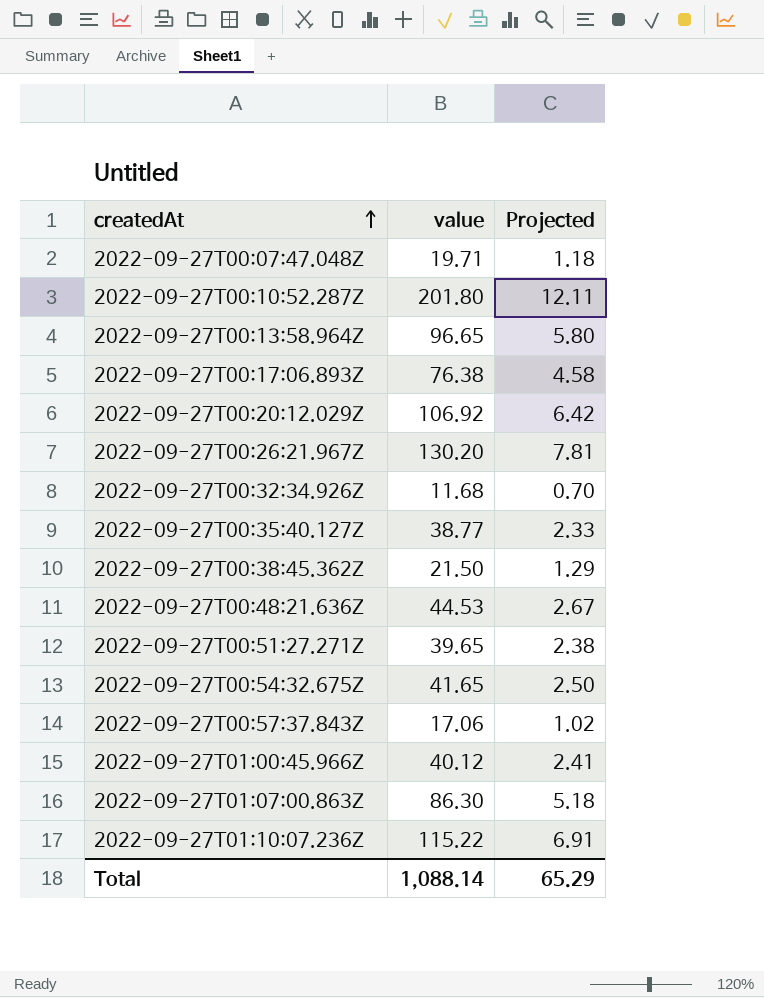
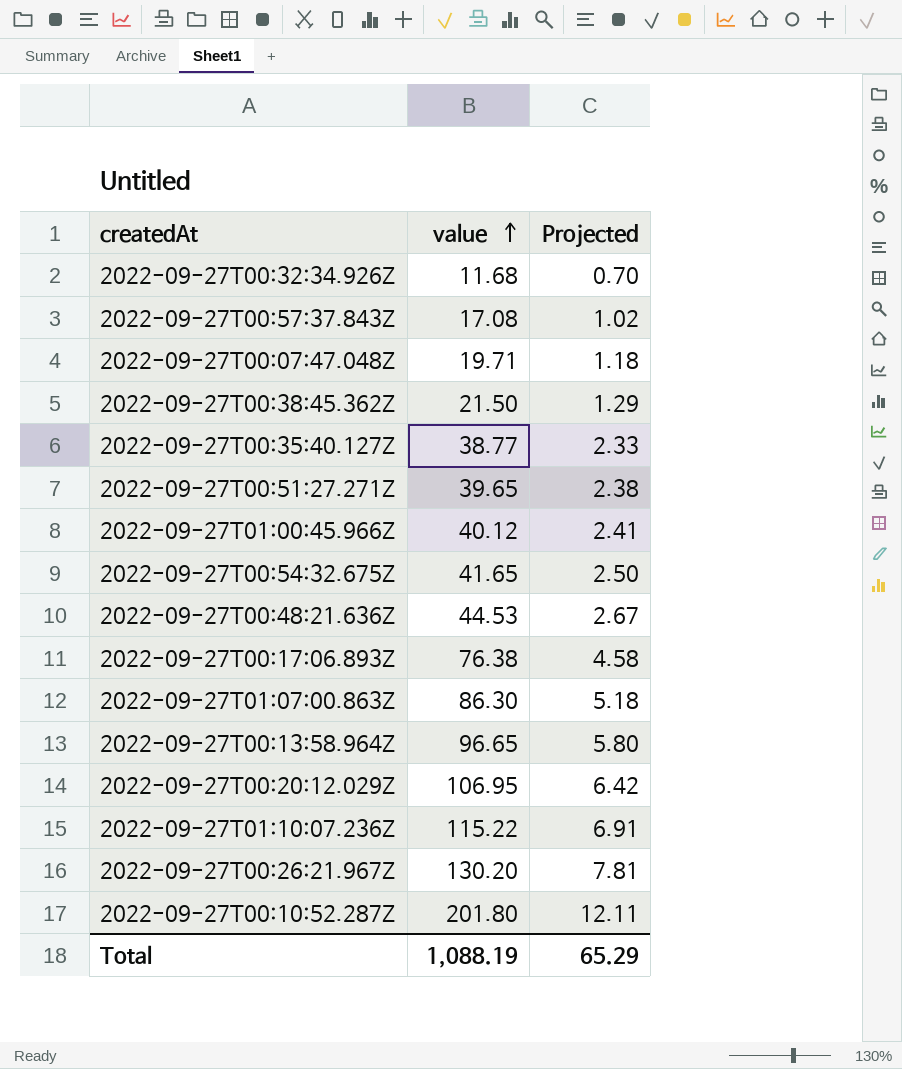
row order: createdAt ascending -> value ascending
2022-09-27T00:57:37.843Z | value: 17.06 -> 17.08
2022-09-27T00:20:12.029Z | value: 106.92 -> 106.95
Total | value: 1,088.14 -> 1,088.19

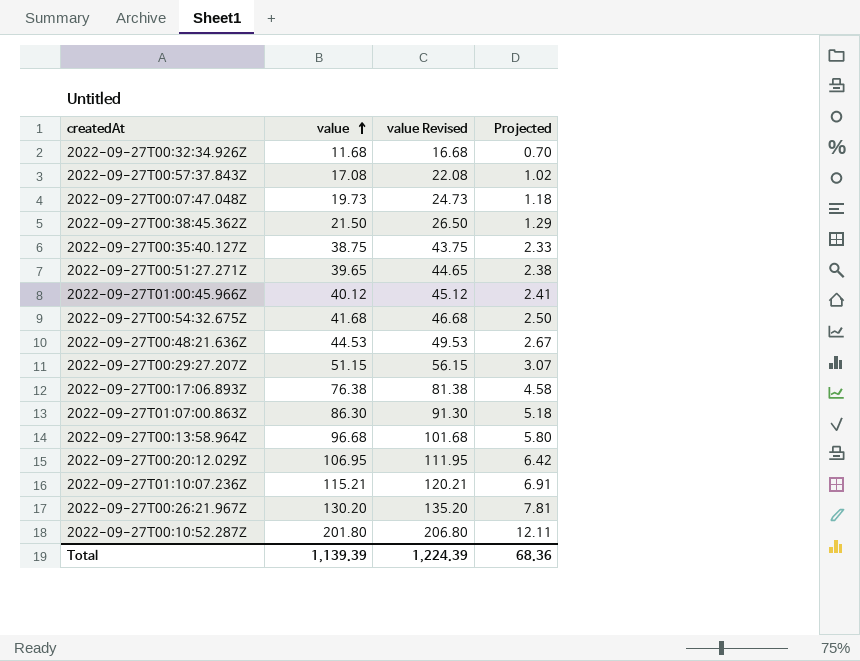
column value Revised | formula: none -> [value] + 5
2022-09-27T00:07:47.048Z | value: 19.71 -> 19.73
2022-09-27T00:35:40.127Z | value: 38.77 -> 38.75
2022-09-27T00:54:32.675Z | value: 41.65 -> 41.68
row 2022-09-27T00:29:27.207Z: none -> 51.15 | 56.15 | 3.07
2022-09-27T00:13:58.964Z | value: 96.65 -> 96.68
2022-09-27T01:10:07.236Z | value: 115.22 -> 115.21
Total | value: 1,088.19 -> 1,139.39
Total | Projected: 65.29 -> 68.36

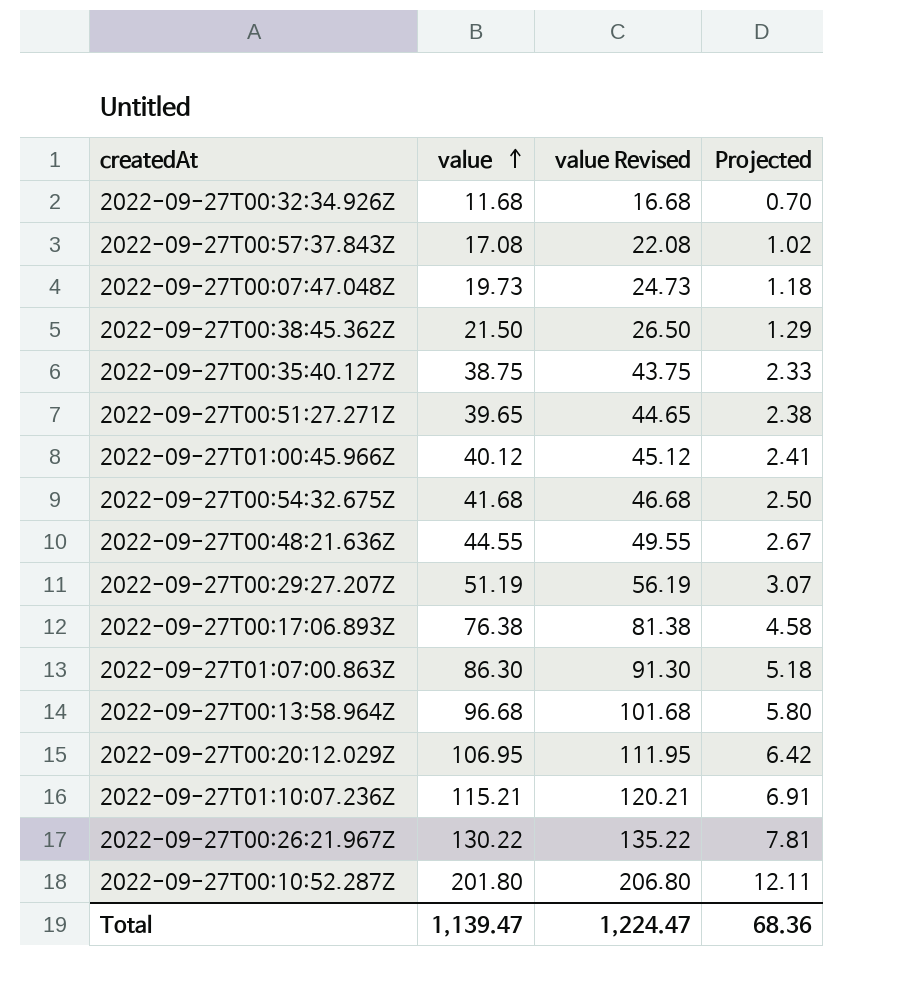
2022-09-27T00:48:21.636Z | value: 44.53 -> 44.55
2022-09-27T00:48:21.636Z | value Revised: 49.53 -> 49.55
2022-09-27T00:29:27.207Z | value: 51.15 -> 51.19
2022-09-27T00:29:27.207Z | value Revised: 56.15 -> 56.19
2022-09-27T00:26:21.967Z | value: 130.20 -> 130.22
2022-09-27T00:26:21.967Z | value Revised: 135.20 -> 135.22
Total | value: 1,139.39 -> 1,139.47
Total | value Revised: 1,224.39 -> 1,224.47

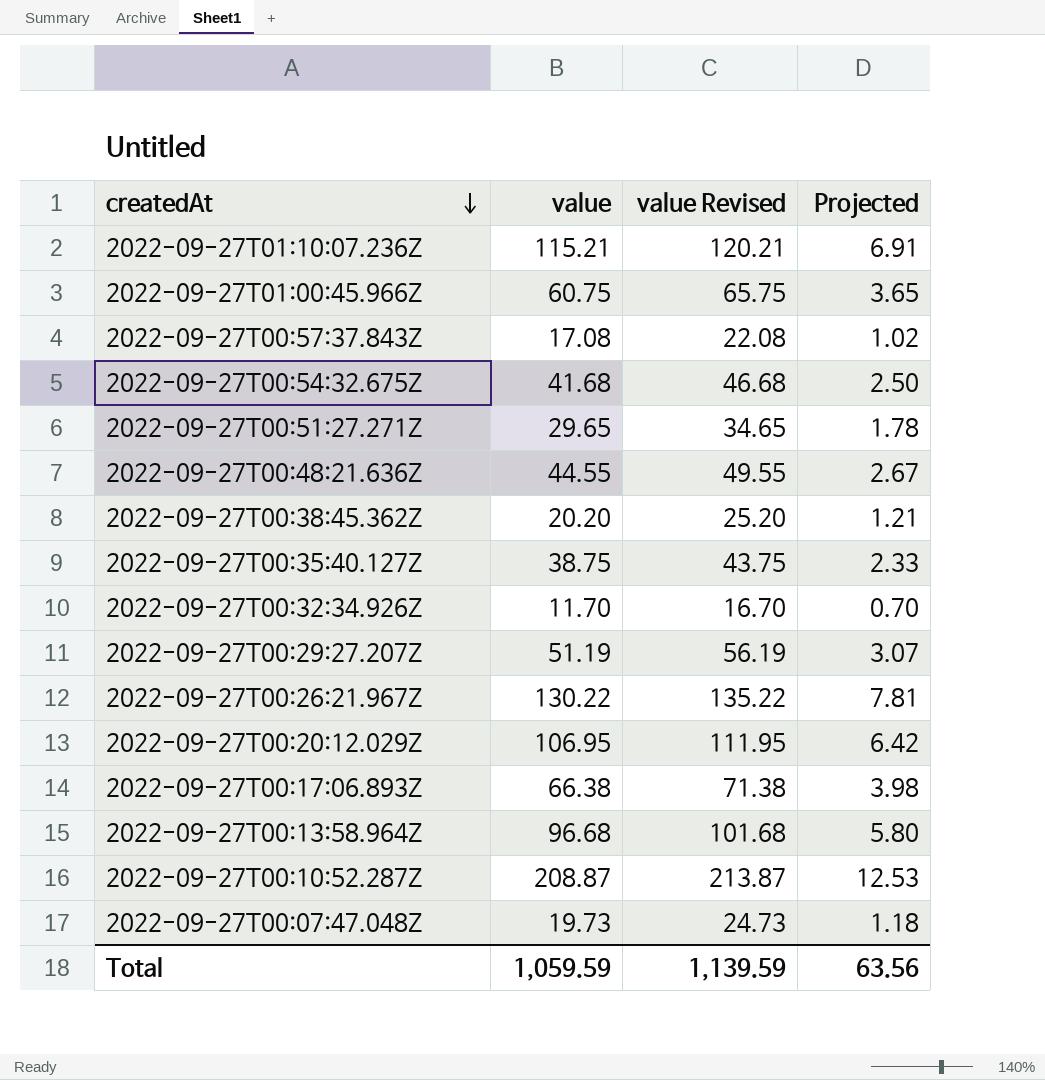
row order: value ascending -> createdAt descending
row 2022-09-27T01:07:00.863Z: 86.30 | 91.30 | 5.18 -> none
2022-09-27T01:00:45.966Z | value: 40.12 -> 60.75
2022-09-27T01:00:45.966Z | value Revised: 45.12 -> 65.75
2022-09-27T01:00:45.966Z | Projected: 2.41 -> 3.65
2022-09-27T00:51:27.271Z | value: 39.65 -> 29.65
2022-09-27T00:51:27.271Z | value Revised: 44.65 -> 34.65
2022-09-27T00:51:27.271Z | Projected: 2.38 -> 1.78
2022-09-27T00:38:45.362Z | value: 21.50 -> 20.20
2022-09-27T00:38:45.362Z | value Revised: 26.50 -> 25.20
2022-09-27T00:38:45.362Z | Projected: 1.29 -> 1.21
2022-09-27T00:32:34.926Z | value: 11.68 -> 11.70
2022-09-27T00:32:34.926Z | value Revised: 16.68 -> 16.70
2022-09-27T00:17:06.893Z | value: 76.38 -> 66.38
2022-09-27T00:17:06.893Z | value Revised: 81.38 -> 71.38
2022-09-27T00:17:06.893Z | Projected: 4.58 -> 3.98
2022-09-27T00:10:52.287Z | value: 201.80 -> 208.87
2022-09-27T00:10:52.287Z | value Revised: 206.80 -> 213.87
2022-09-27T00:10:52.287Z | Projected: 12.11 -> 12.53
Total | value: 1,139.47 -> 1,059.59
Total | value Revised: 1,224.47 -> 1,139.59
Total | Projected: 68.36 -> 63.56

